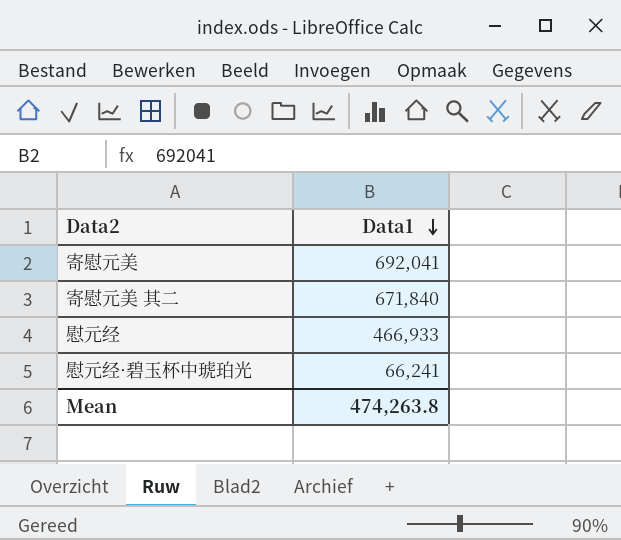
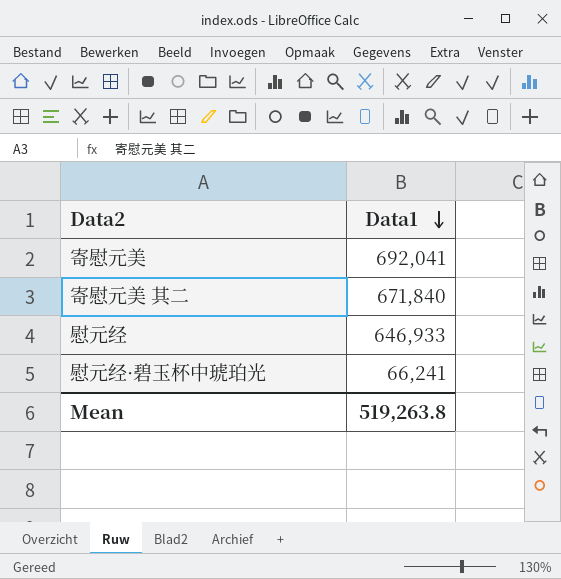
慰元经 | Data1: 466,933 -> 646,933
Mean | Data1: 474,263.8 -> 519,263.8

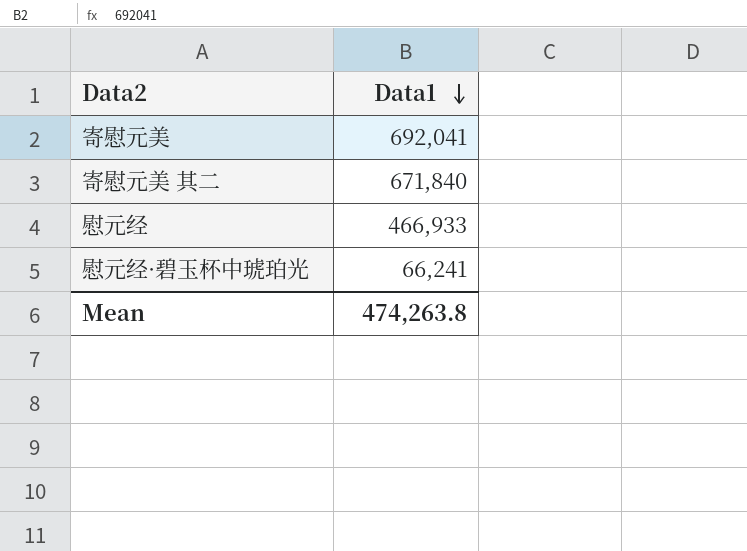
慰元经 | Data1: 646,933 -> 466,933
Mean | Data1: 519,263.8 -> 474,263.8

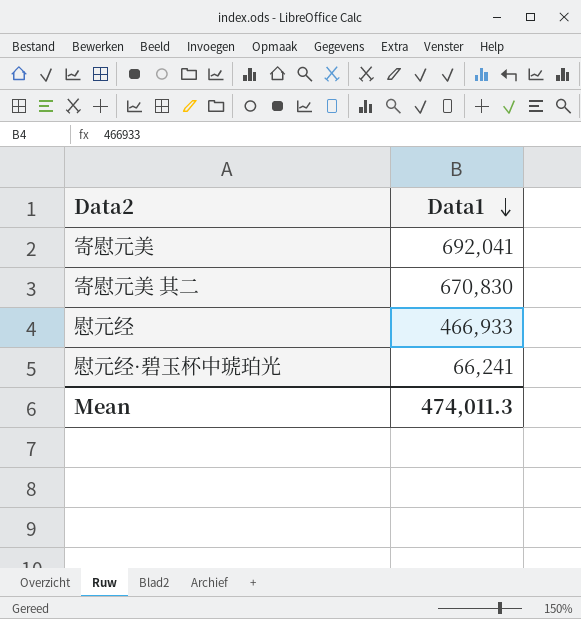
寄慰元美 其二 | Data1: 671,840 -> 670,830
Mean | Data1: 474,263.8 -> 474,011.3

